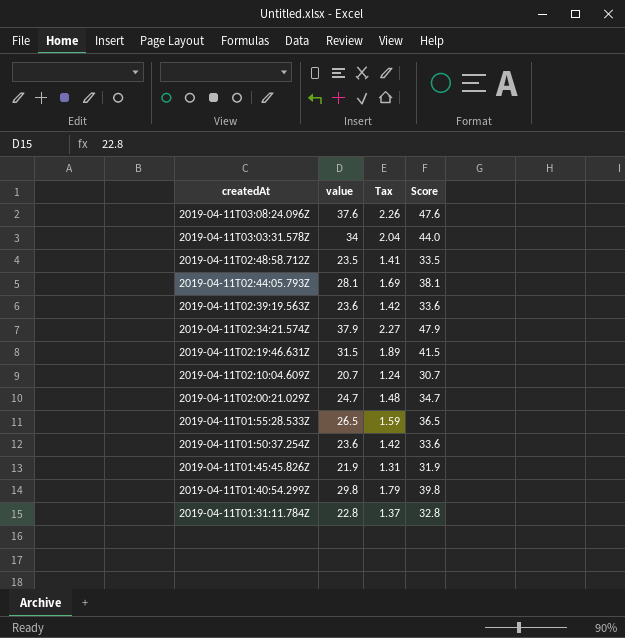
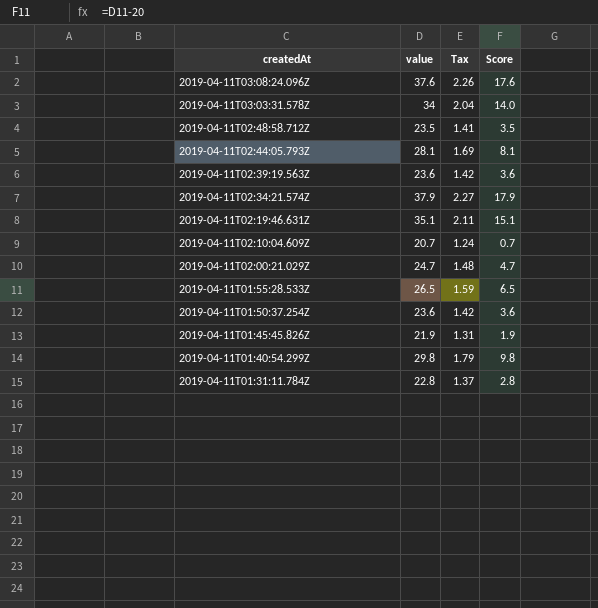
column Score | formula: [value] + 10 -> [value] - 20
2019-04-11T02:19:46.631Z | value: 31.5 -> 35.1
2019-04-11T02:19:46.631Z | Tax: 1.89 -> 2.11

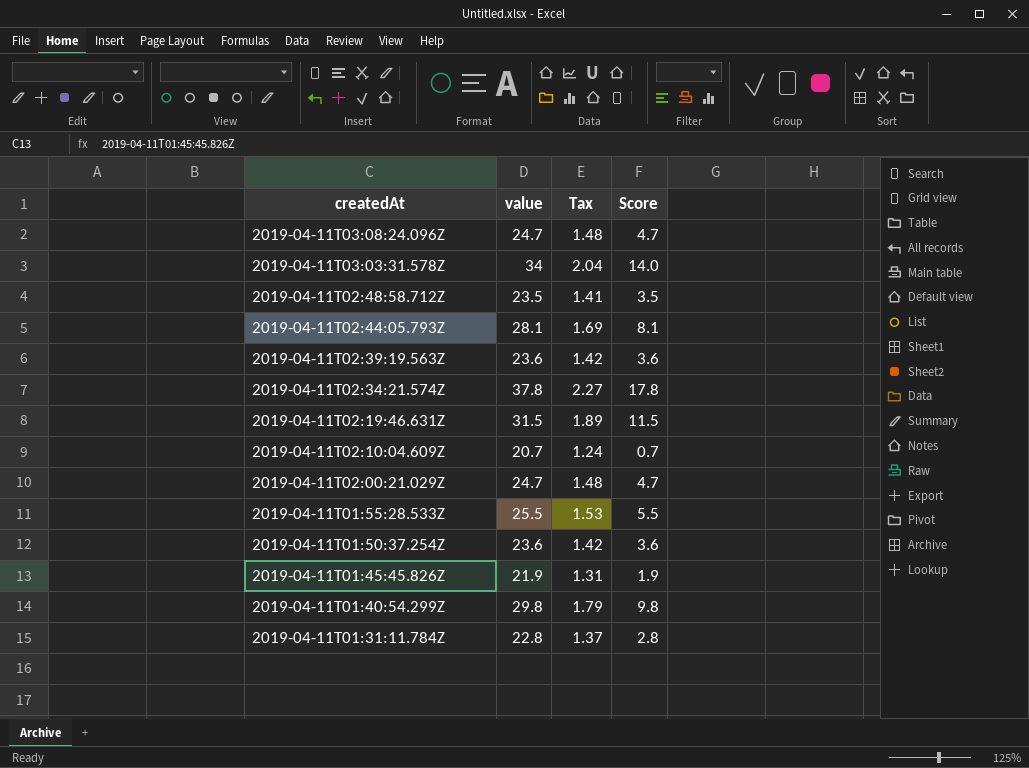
2019-04-11T03:08:24.096Z | value: 37.6 -> 24.7
2019-04-11T03:08:24.096Z | Tax: 2.26 -> 1.48
2019-04-11T03:08:24.096Z | Score: 17.6 -> 4.7
2019-04-11T02:34:21.574Z | value: 37.9 -> 37.8
2019-04-11T02:34:21.574Z | Score: 17.9 -> 17.8
2019-04-11T02:19:46.631Z | value: 35.1 -> 31.5
2019-04-11T02:19:46.631Z | Tax: 2.11 -> 1.89
2019-04-11T02:19:46.631Z | Score: 15.1 -> 11.5
2019-04-11T01:55:28.533Z | value: 26.5 -> 25.5
2019-04-11T01:55:28.533Z | Tax: 1.59 -> 1.53
2019-04-11T01:55:28.533Z | Score: 6.5 -> 5.5

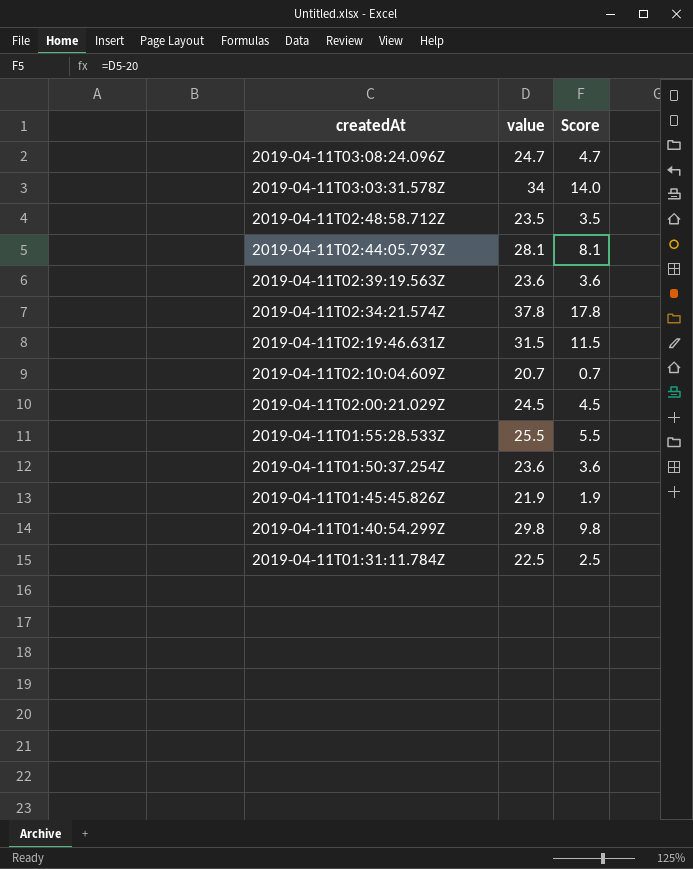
column Tax | formula: [value] * 0.06 -> none
2019-04-11T02:00:21.029Z | value: 24.7 -> 24.5
2019-04-11T02:00:21.029Z | Score: 4.7 -> 4.5
2019-04-11T01:31:11.784Z | value: 22.8 -> 22.5
2019-04-11T01:31:11.784Z | Score: 2.8 -> 2.5

